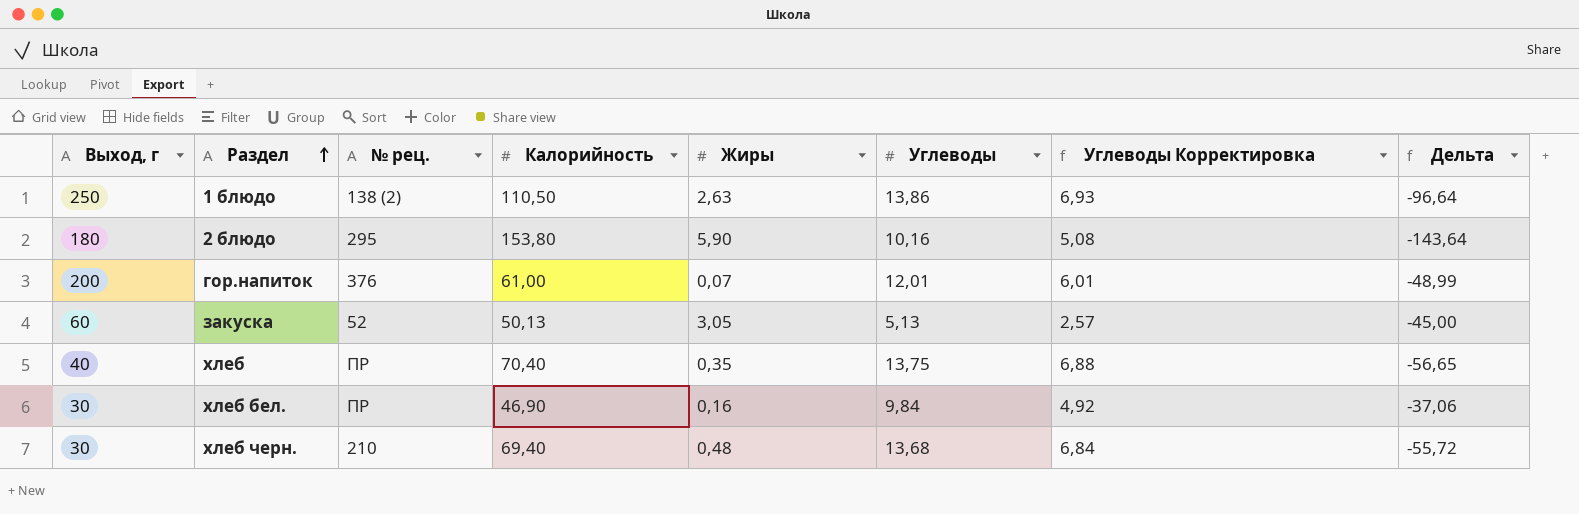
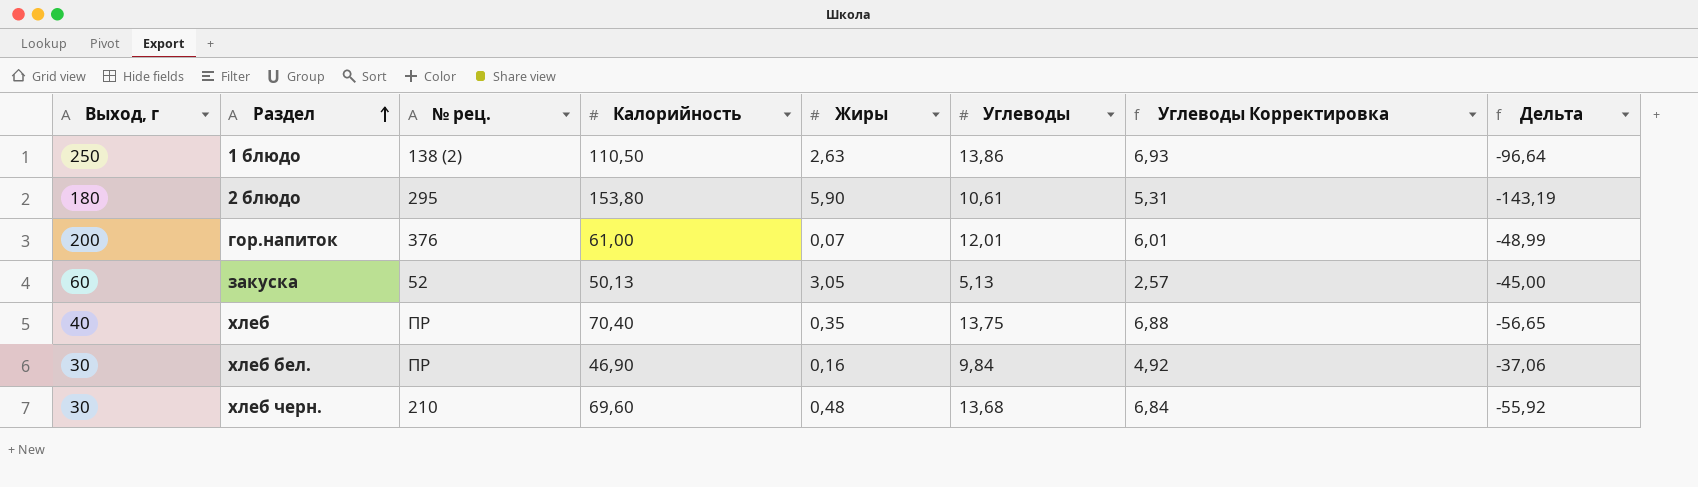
2 блюдо | Углеводы: 10,16 -> 10,61
2 блюдо | Углеводы Корректировка: 5,08 -> 5,31
2 блюдо | Дельта: -143,64 -> -143,19
хлеб черн. | Калорийность: 69,40 -> 69,60
хлеб черн. | Дельта: -55,72 -> -55,92

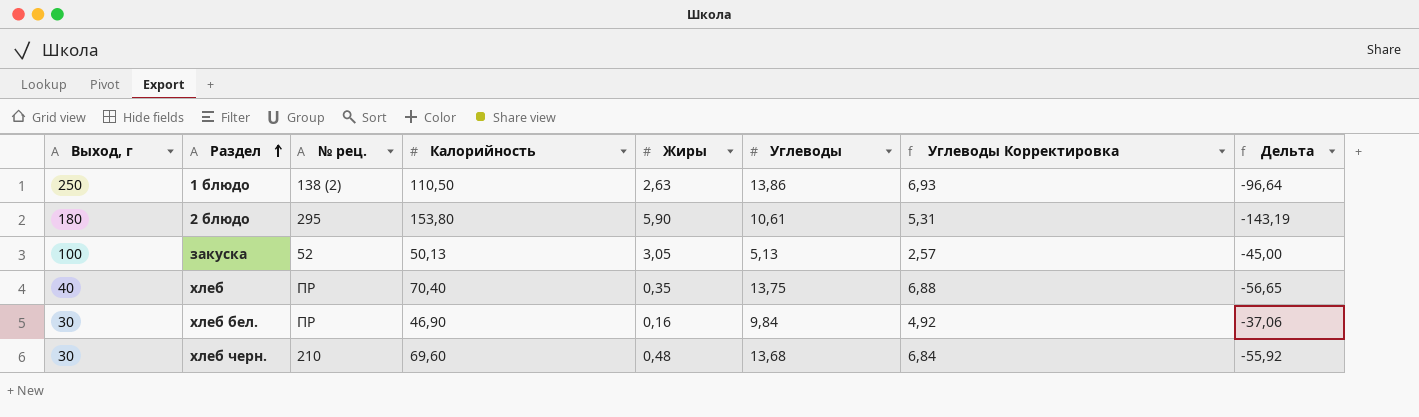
row гор.напиток: 200 | 376 | 61,00 | 0,07 | 12,01 | 6,01 | -48,99 -> none
закуска | Выход, г: 60 -> 100

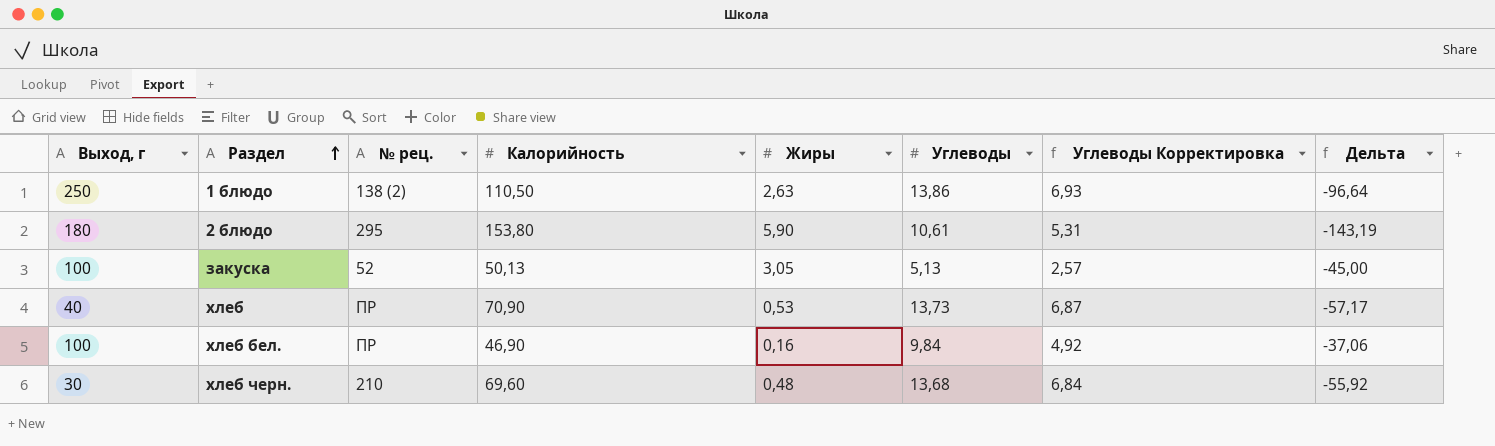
хлеб | Калорийность: 70,40 -> 70,90
хлеб | Жиры: 0,35 -> 0,53
хлеб | Углеводы: 13,75 -> 13,73
хлеб | Углеводы Корректировка: 6,88 -> 6,87
хлеб | Дельта: -56,65 -> -57,17
хлеб бел. | Выход, г: 30 -> 100

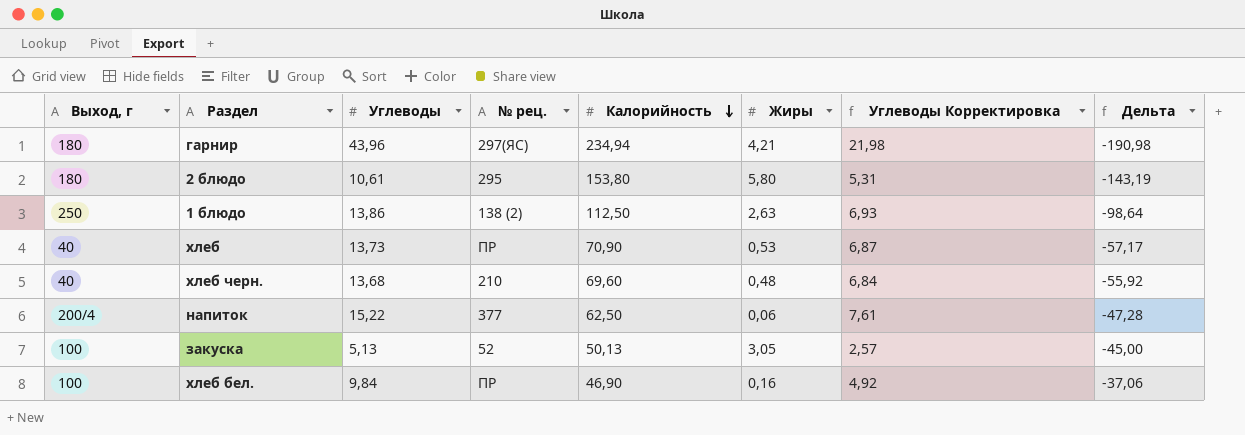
row order: Раздел ascending -> Калорийность descending
column Углеводы | position: 6 -> 3
row гарнир: none -> 180 | 43,96 | 297(ЯС) | 234,94 | 4,21 | 21,98 | -190,98
2 блюдо | Жиры: 5,90 -> 5,80
1 блюдо | Калорийность: 110,50 -> 112,50
1 блюдо | Дельта: -96,64 -> -98,64
хлеб черн. | Выход, г: 30 -> 40
row напиток: none -> 200/4 | 15,22 | 377 | 62,50 | 0,06 | 7,61 | -47,28

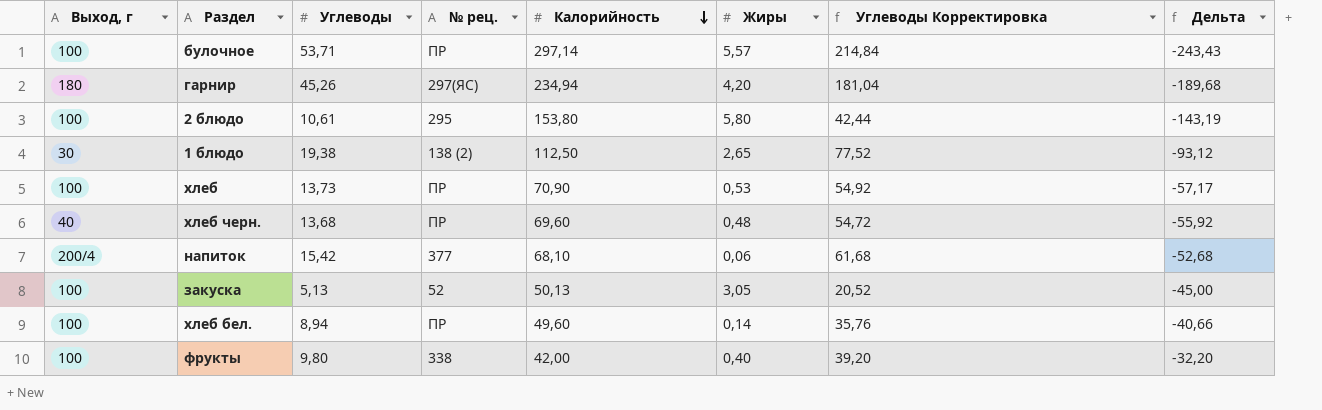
column Углеводы Корректировка | formula: [Углеводы] * 0,5 -> [Углеводы] * 4
row булочное: none -> 100 | 53,71 | ПР | 297,14 | 5,57 | 214,84 | -243,43
гарнир | Углеводы: 43,96 -> 45,26
гарнир | Жиры: 4,21 -> 4,20
гарнир | Дельта: -190,98 -> -189,68
2 блюдо | Выход, г: 180 -> 100
1 блюдо | Выход, г: 250 -> 30
1 блюдо | Углеводы: 13,86 -> 19,38
1 блюдо | Жиры: 2,63 -> 2,65
1 блюдо | Дельта: -98,64 -> -93,12
хлеб | Выход, г: 40 -> 100
хлеб черн. | № рец.: 210 -> ПР
напиток | Углеводы: 15,22 -> 15,42
напиток | Калорийность: 62,50 -> 68,10
напиток | Дельта: -47,28 -> -52,68
хлеб бел. | Углеводы: 9,84 -> 8,94
хлеб бел. | Калорийность: 46,90 -> 49,60
хлеб бел. | Жиры: 0,16 -> 0,14
хлеб бел. | Дельта: -37,06 -> -40,66
row фрукты: none -> 100 | 9,80 | 338 | 42,00 | 0,40 | 39,20 | -32,20

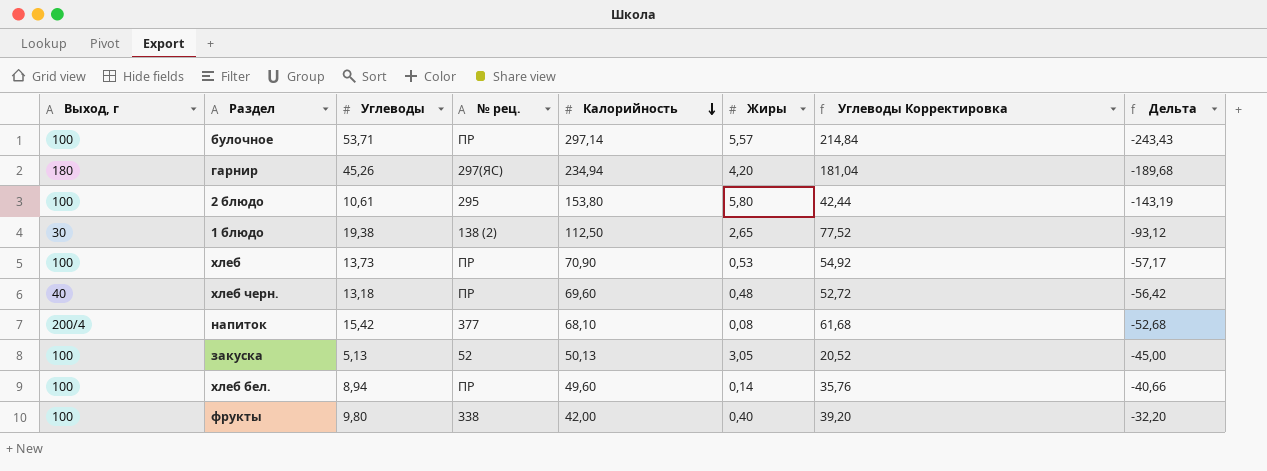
хлеб черн. | Углеводы: 13,68 -> 13,18
хлеб черн. | Углеводы Корректировка: 54,72 -> 52,72
хлеб черн. | Дельта: -55,92 -> -56,42
напиток | Жиры: 0,06 -> 0,08

